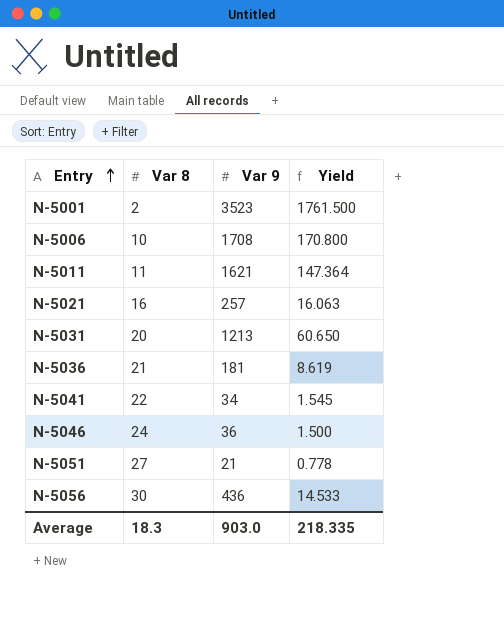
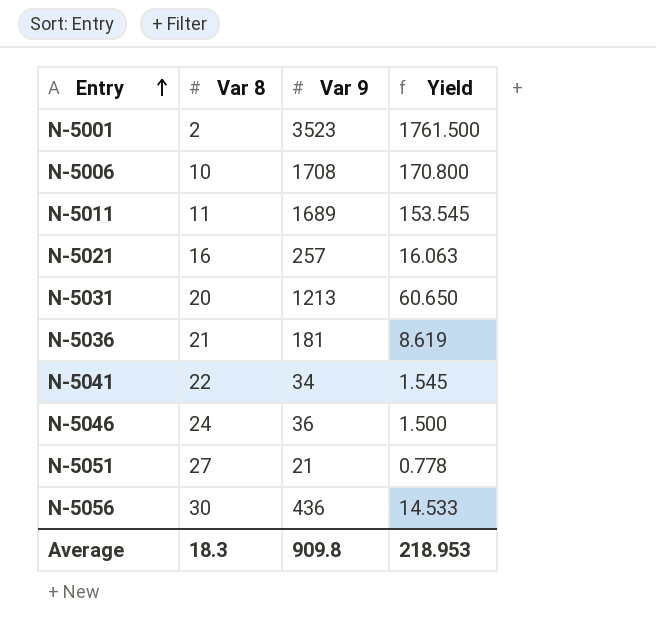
N-5011 | Var 9: 1621 -> 1689
N-5011 | Yield: 147.364 -> 153.545
Average | Var 9: 903.0 -> 909.8
Average | Yield: 218.335 -> 218.953

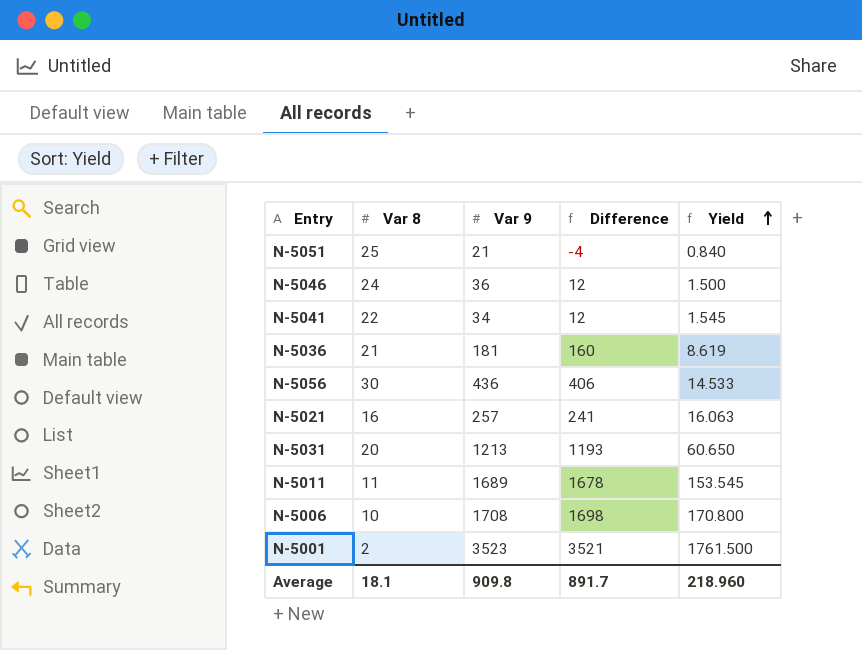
row order: Entry ascending -> Yield ascending
column Difference | formula: none -> [Var 9] - [Var 8]
N-5051 | Var 8: 27 -> 25
N-5051 | Yield: 0.778 -> 0.840
Average | Var 8: 18.3 -> 18.1
Average | Yield: 218.953 -> 218.960

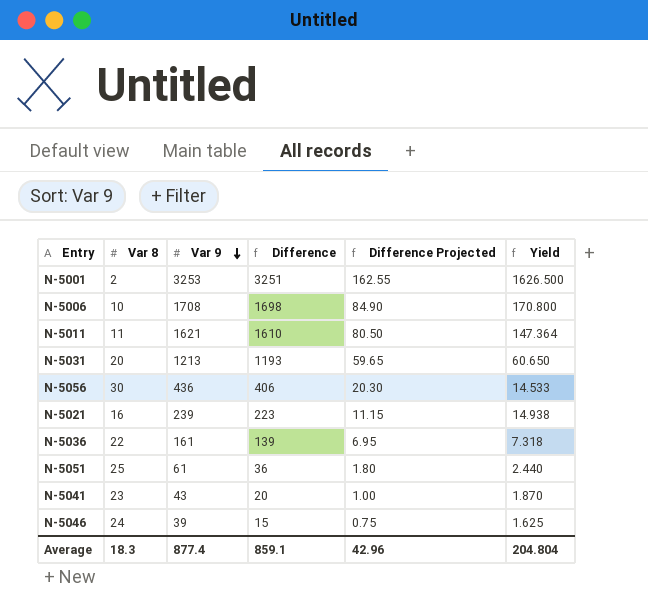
row order: Yield ascending -> Var 9 descending
column Difference Projected | formula: none -> [Difference] * 0.05
N-5001 | Var 9: 3523 -> 3253
N-5001 | Difference: 3521 -> 3251
N-5001 | Yield: 1761.500 -> 1626.500
N-5011 | Var 9: 1689 -> 1621
N-5011 | Difference: 1678 -> 1610
N-5011 | Yield: 153.545 -> 147.364
N-5021 | Var 9: 257 -> 239
N-5021 | Difference: 241 -> 223
N-5021 | Yield: 16.063 -> 14.938
N-5036 | Var 8: 21 -> 22
N-5036 | Var 9: 181 -> 161
N-5036 | Difference: 160 -> 139
N-5036 | Yield: 8.619 -> 7.318
N-5051 | Var 9: 21 -> 61
N-5051 | Difference: -4 -> 36
N-5051 | Yield: 0.840 -> 2.440
N-5041 | Var 8: 22 -> 23
N-5041 | Var 9: 34 -> 43
N-5041 | Difference: 12 -> 20
N-5041 | Yield: 1.545 -> 1.870
N-5046 | Var 9: 36 -> 39
N-5046 | Difference: 12 -> 15
N-5046 | Yield: 1.500 -> 1.625
Average | Var 8: 18.1 -> 18.3
Average | Var 9: 909.8 -> 877.4
Average | Difference: 891.7 -> 859.1
Average | Yield: 218.960 -> 204.804

